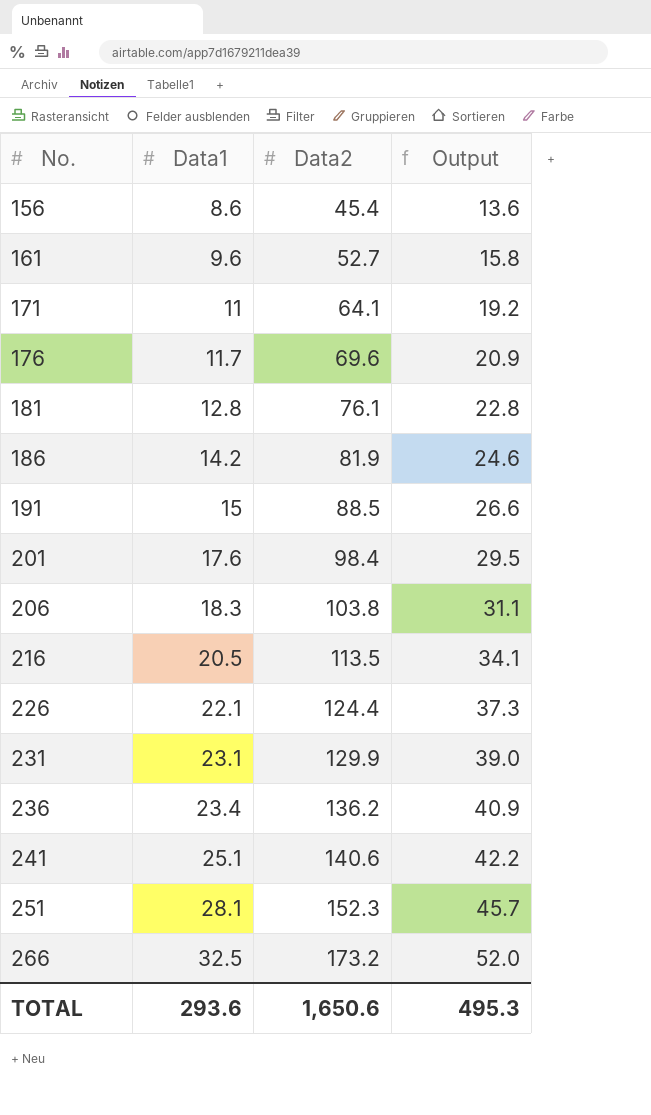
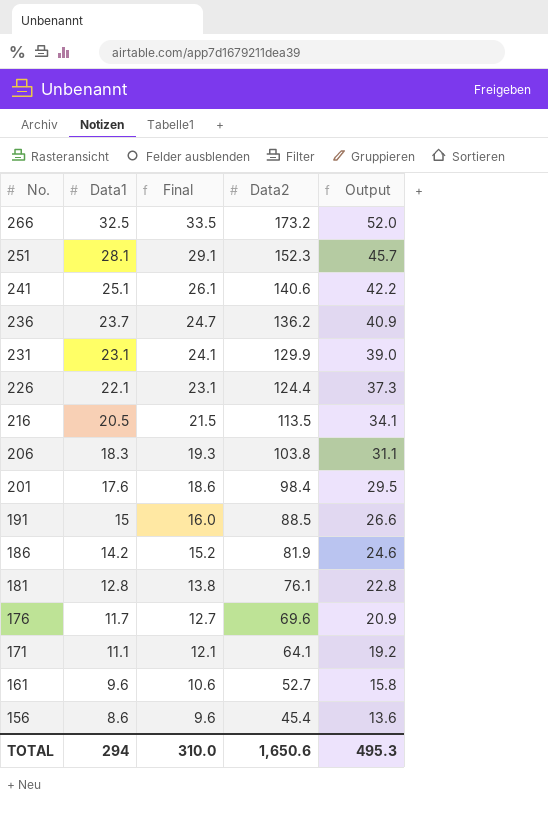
row order: No. ascending -> No. descending
column Final | formula: none -> [Data1] + 1
236 | Data1: 23.4 -> 23.7
171 | Data1: 11 -> 11.1
TOTAL | Data1: 293.6 -> 294

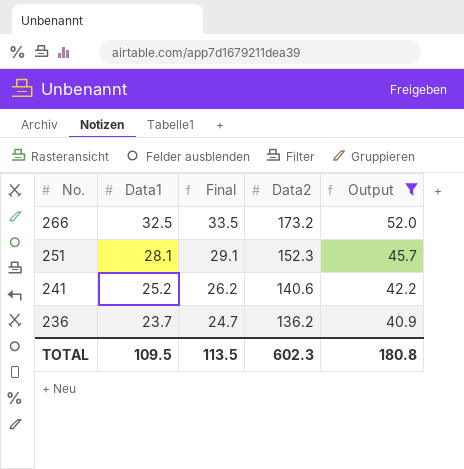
filter: none -> Output >= 40.9
241 | Data1: 25.1 -> 25.2
241 | Final: 26.1 -> 26.2
TOTAL | Data1: 294 -> 109.5
TOTAL | Final: 310.0 -> 113.5
TOTAL | Data2: 1,650.6 -> 602.3
TOTAL | Output: 495.3 -> 180.8

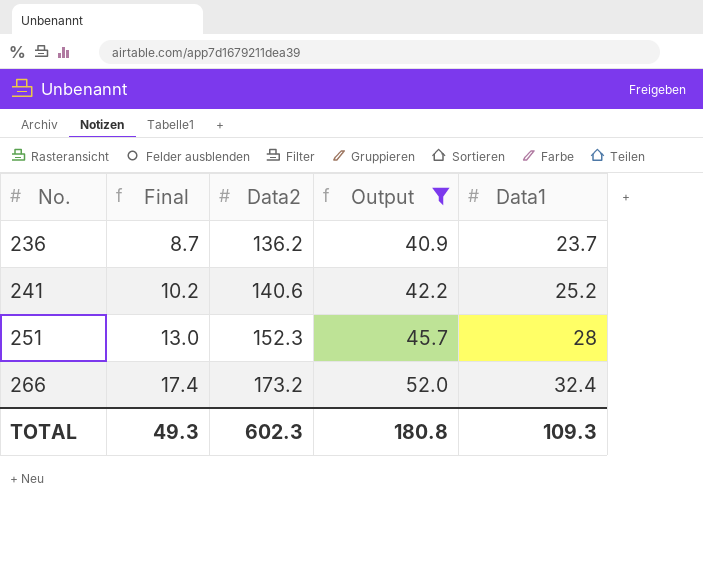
row order: No. descending -> No. ascending
column Final | formula: [Data1] + 1 -> [Data1] - 15
column Data1 | position: 2 -> 5
251 | Data1: 28.1 -> 28
266 | Data1: 32.5 -> 32.4
TOTAL | Final: 113.5 -> 49.3
TOTAL | Data1: 109.5 -> 109.3

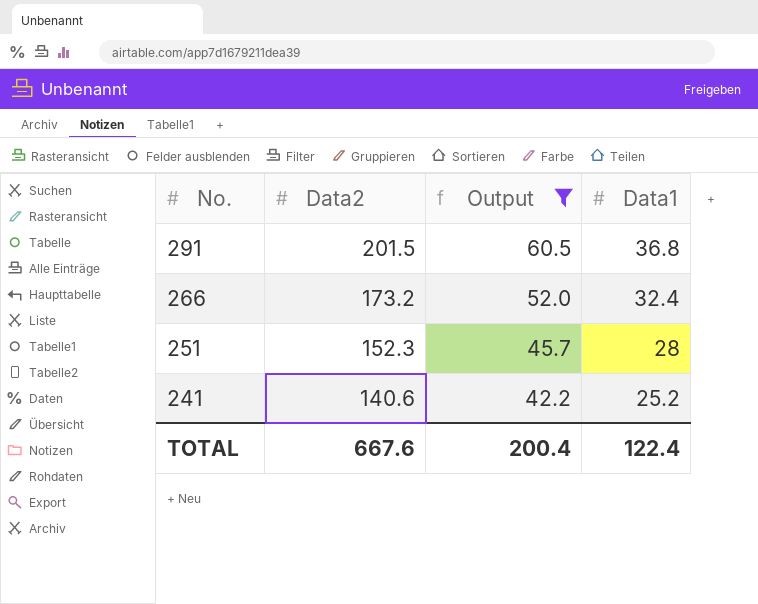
row order: No. ascending -> No. descending
column Final | formula: [Data1] - 15 -> none
row 236: 8.7 | 136.2 | 40.9 | 23.7 -> none
row 291: none -> 201.5 | 60.5 | 36.8
TOTAL | Data2: 602.3 -> 667.6
TOTAL | Output: 180.8 -> 200.4
TOTAL | Data1: 109.3 -> 122.4

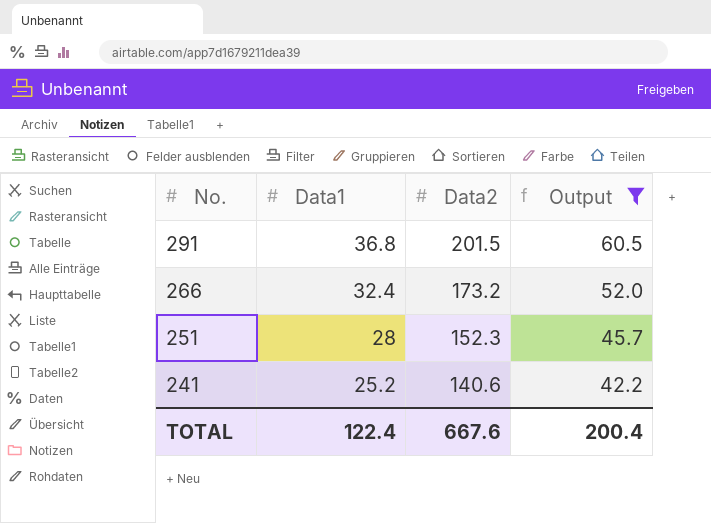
column Data1 | position: 4 -> 2

